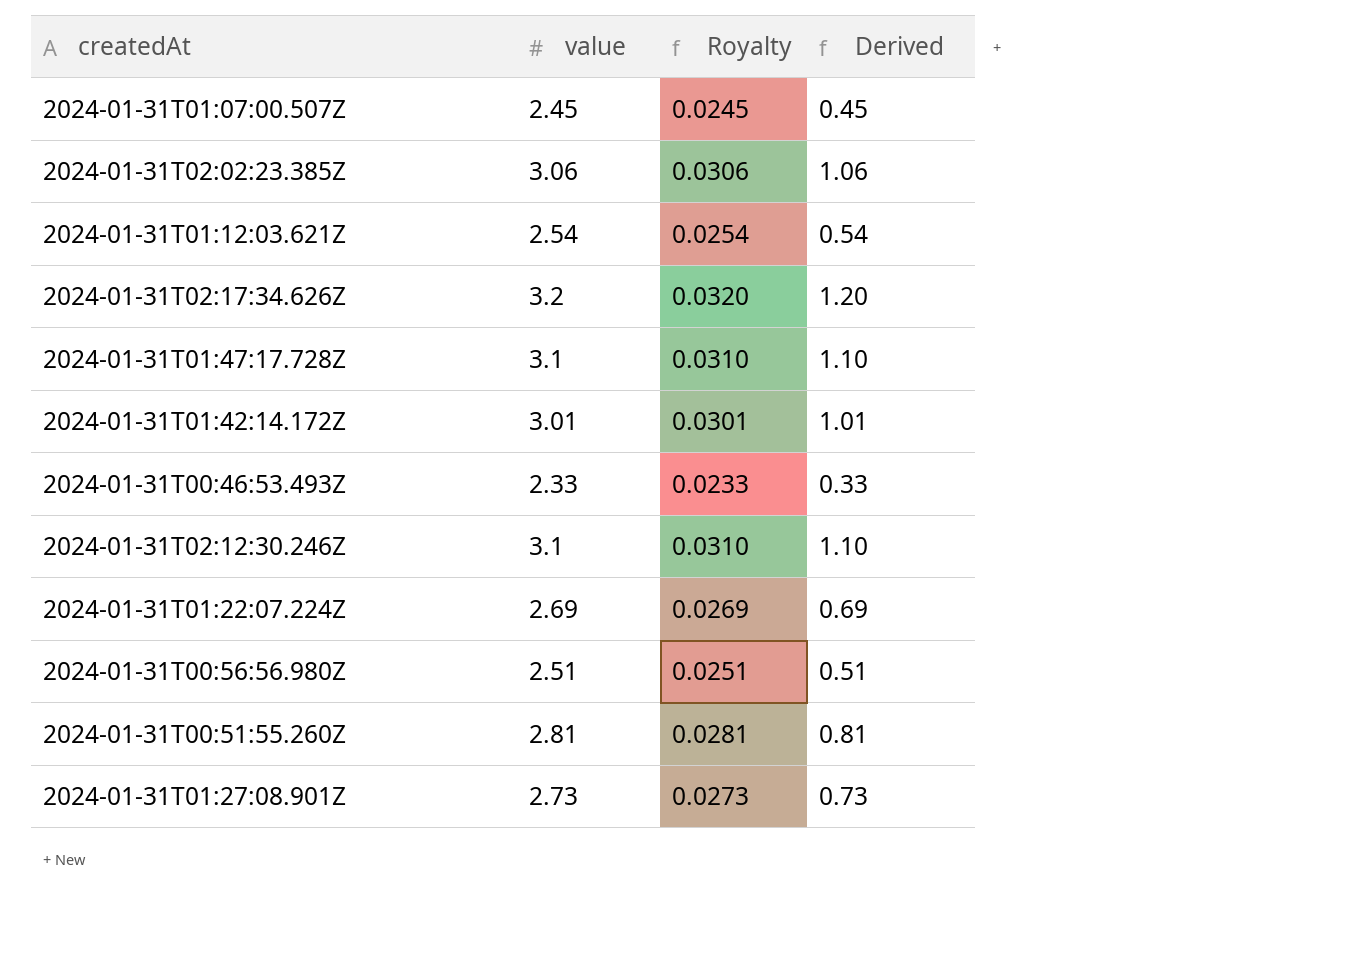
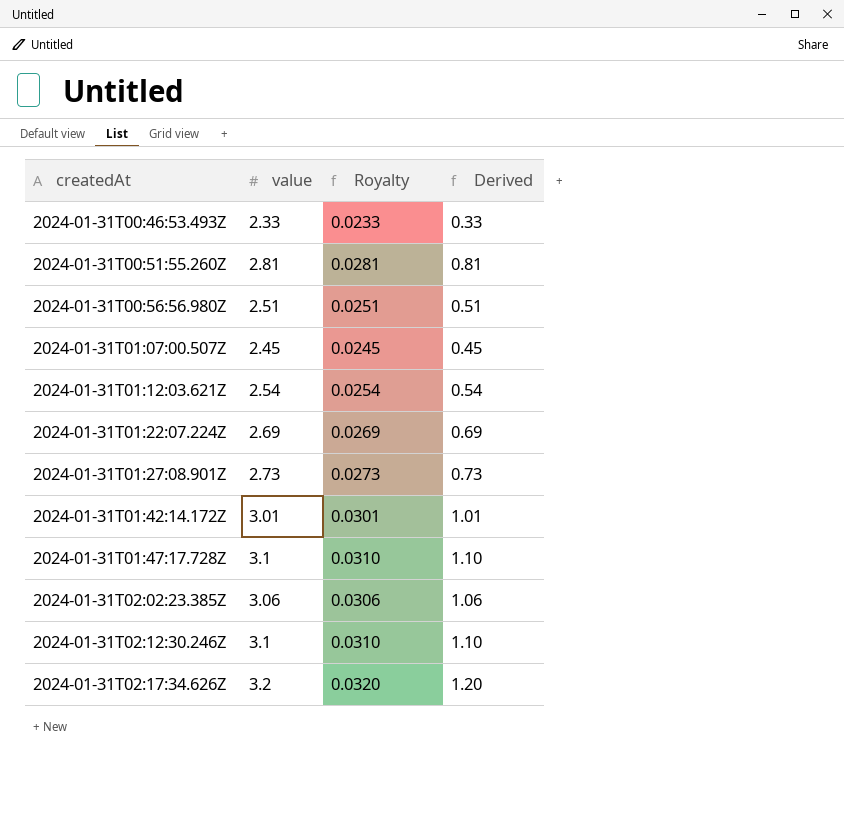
row order: none -> createdAt ascending

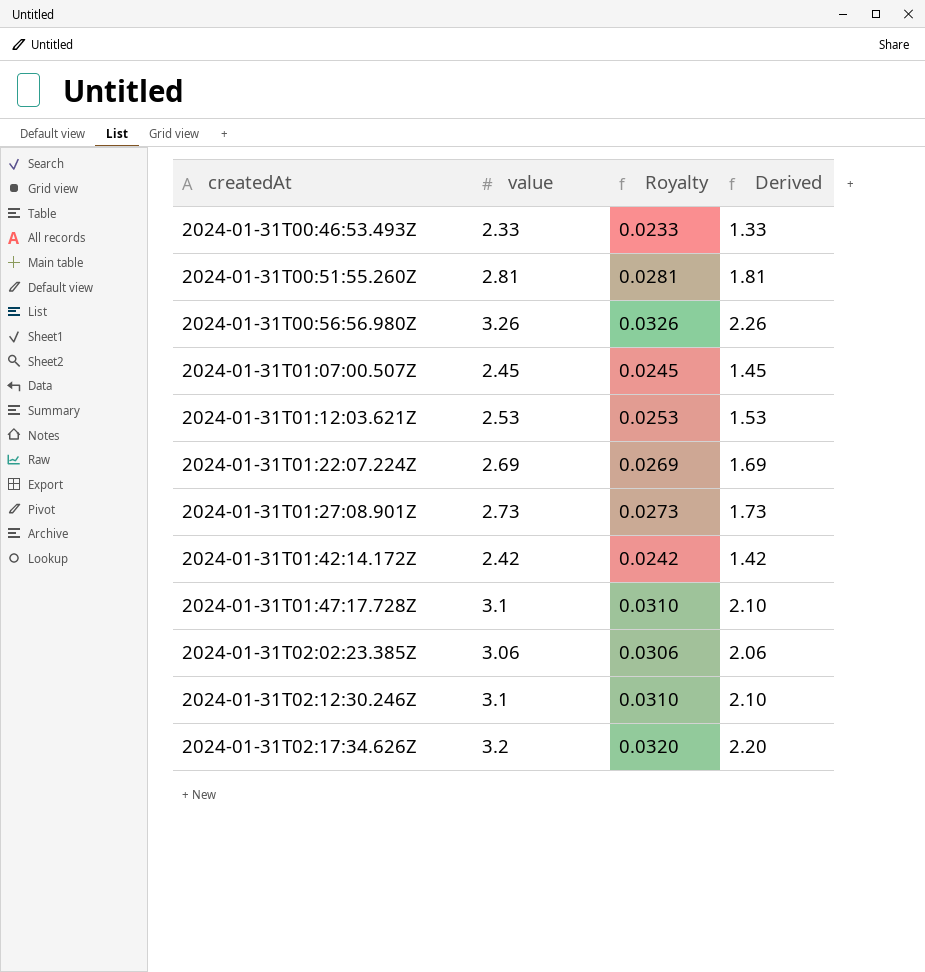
column Derived | formula: [value] - 2 -> [value] - 1
2024-01-31T00:56:56.980Z | value: 2.51 -> 3.26
2024-01-31T00:56:56.980Z | Royalty: 0.0251 -> 0.0326
2024-01-31T01:12:03.621Z | value: 2.54 -> 2.53
2024-01-31T01:12:03.621Z | Royalty: 0.0254 -> 0.0253
2024-01-31T01:42:14.172Z | value: 3.01 -> 2.42
2024-01-31T01:42:14.172Z | Royalty: 0.0301 -> 0.0242

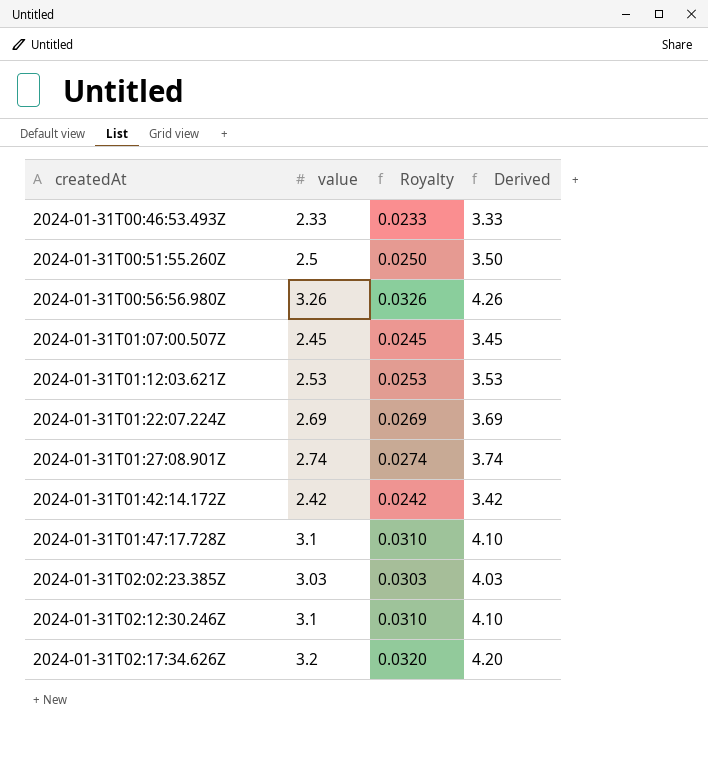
column Derived | formula: [value] - 1 -> [value] + 1
2024-01-31T00:51:55.260Z | value: 2.81 -> 2.5
2024-01-31T00:51:55.260Z | Royalty: 0.0281 -> 0.0250
2024-01-31T01:27:08.901Z | value: 2.73 -> 2.74
2024-01-31T01:27:08.901Z | Royalty: 0.0273 -> 0.0274
2024-01-31T02:02:23.385Z | value: 3.06 -> 3.03
2024-01-31T02:02:23.385Z | Royalty: 0.0306 -> 0.0303

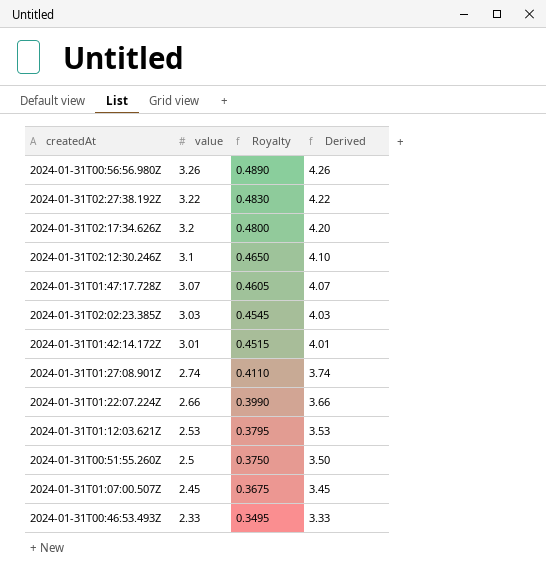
row order: createdAt ascending -> value descending
column Royalty | formula: [value] * 0.01 -> [value] * 0.15
row 2024-01-31T02:27:38.192Z: none -> 3.22 | 0.4830 | 4.22
2024-01-31T01:47:17.728Z | value: 3.1 -> 3.07
2024-01-31T01:47:17.728Z | Derived: 4.10 -> 4.07
2024-01-31T01:42:14.172Z | value: 2.42 -> 3.01
2024-01-31T01:42:14.172Z | Derived: 3.42 -> 4.01
2024-01-31T01:22:07.224Z | value: 2.69 -> 2.66
2024-01-31T01:22:07.224Z | Derived: 3.69 -> 3.66

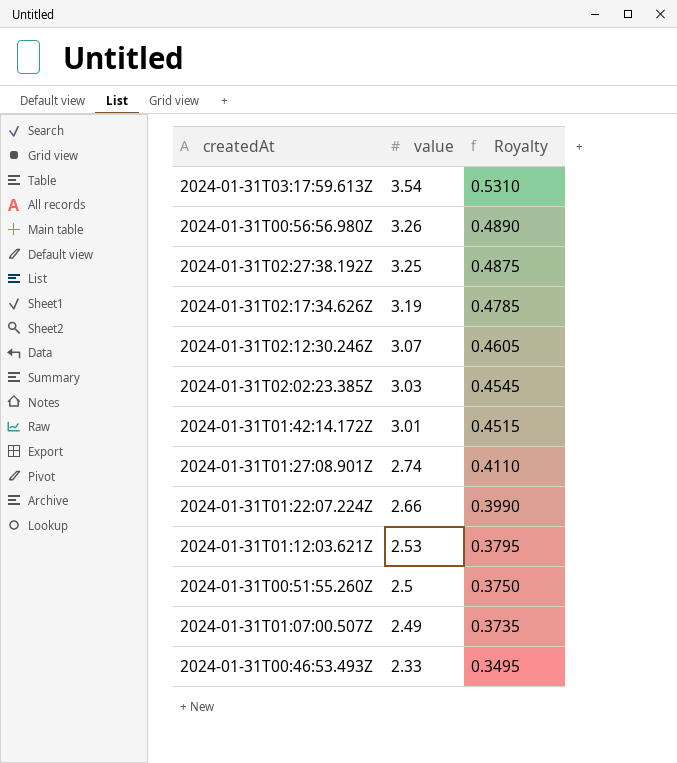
column Derived | formula: [value] + 1 -> none
row 2024-01-31T01:47:17.728Z: 3.07 | 0.4605 | 4.07 -> none
row 2024-01-31T03:17:59.613Z: none -> 3.54 | 0.5310
2024-01-31T02:27:38.192Z | value: 3.22 -> 3.25
2024-01-31T02:27:38.192Z | Royalty: 0.4830 -> 0.4875
2024-01-31T02:17:34.626Z | value: 3.2 -> 3.19
2024-01-31T02:17:34.626Z | Royalty: 0.4800 -> 0.4785
2024-01-31T02:12:30.246Z | value: 3.1 -> 3.07
2024-01-31T02:12:30.246Z | Royalty: 0.4650 -> 0.4605
2024-01-31T01:07:00.507Z | value: 2.45 -> 2.49
2024-01-31T01:07:00.507Z | Royalty: 0.3675 -> 0.3735

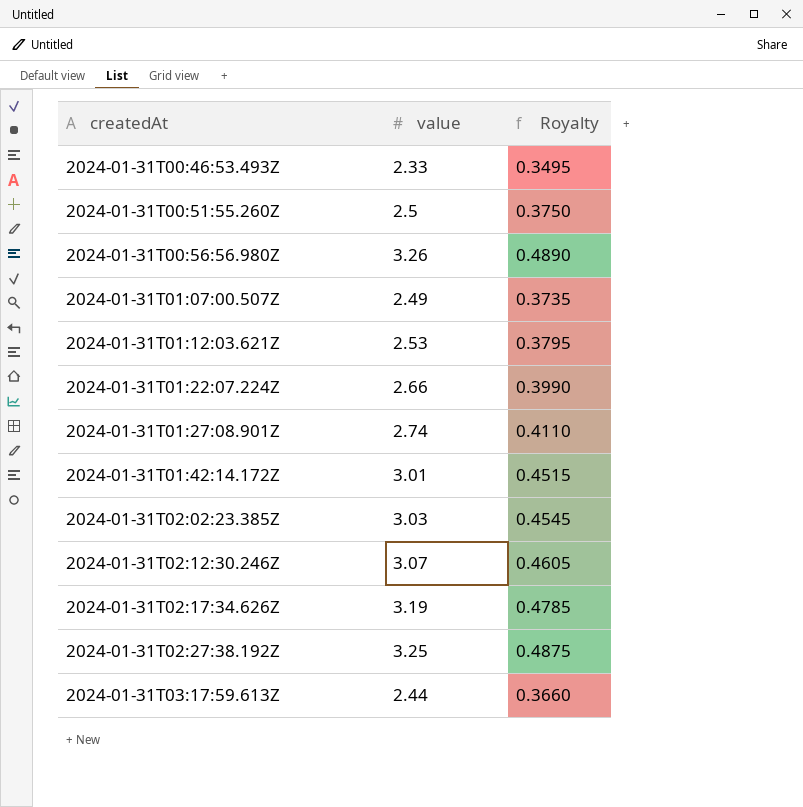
row order: value descending -> createdAt ascending
2024-01-31T03:17:59.613Z | value: 3.54 -> 2.44
2024-01-31T03:17:59.613Z | Royalty: 0.5310 -> 0.3660

